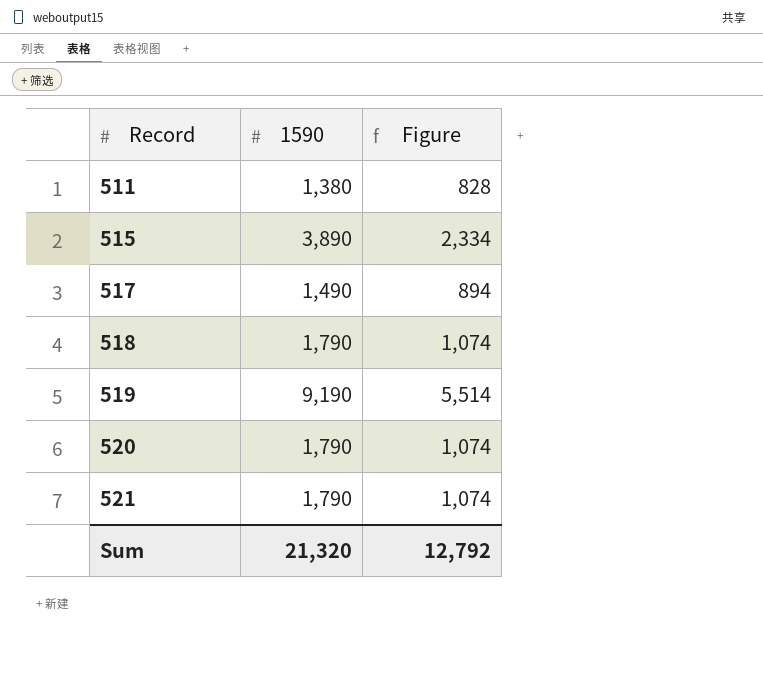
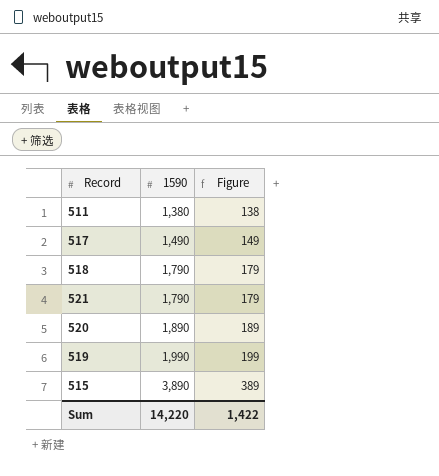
row order: Record ascending -> 1590 ascending
column Figure | formula: [1590] * 0.6 -> [1590] * 0.1
520 | 1590: 1,790 -> 1,890
519 | 1590: 9,190 -> 1,990
Sum | 1590: 21,320 -> 14,220
Sum | Figure: 12,792 -> 1,422

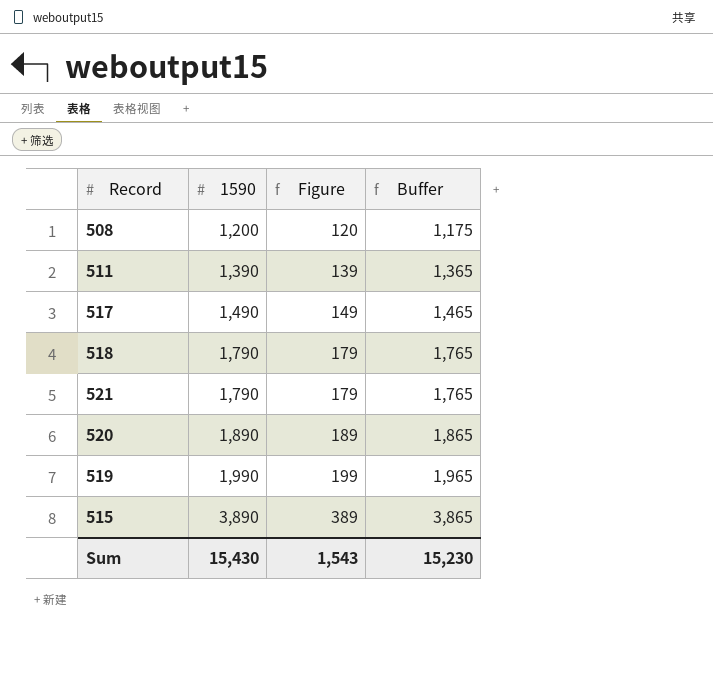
column Buffer | formula: none -> [1590] - 25
row 508: none -> 1,200 | 120 | 1,175
511 | 1590: 1,380 -> 1,390
511 | Figure: 138 -> 139
Sum | 1590: 14,220 -> 15,430
Sum | Figure: 1,422 -> 1,543

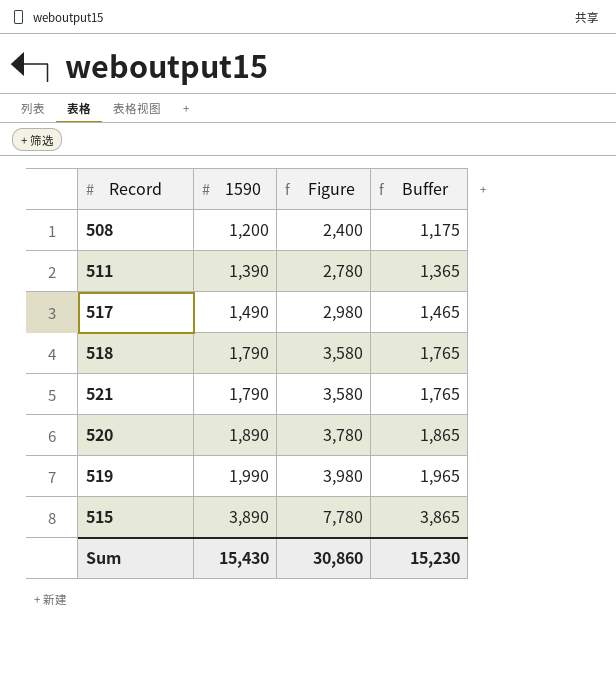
column Figure | formula: [1590] * 0.1 -> [1590] * 2
Sum | Figure: 1,543 -> 30,860

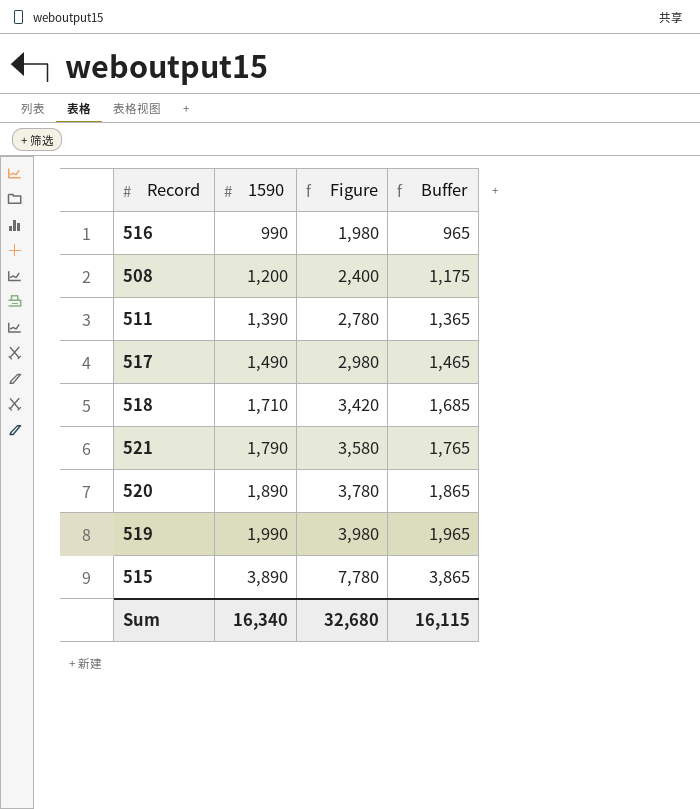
row 516: none -> 990 | 1,980 | 965
518 | 1590: 1,790 -> 1,710
518 | Figure: 3,580 -> 3,420
518 | Buffer: 1,765 -> 1,685
Sum | 1590: 15,430 -> 16,340
Sum | Figure: 30,860 -> 32,680
Sum | Buffer: 15,230 -> 16,115

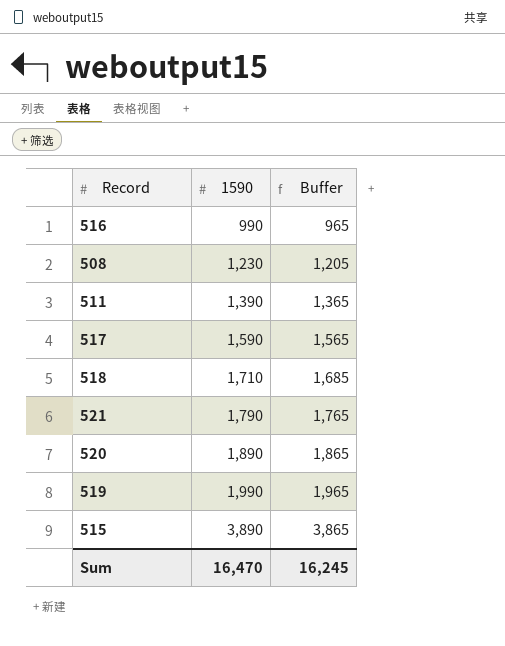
column Figure | formula: [1590] * 2 -> none
508 | 1590: 1,200 -> 1,230
508 | Buffer: 1,175 -> 1,205
517 | 1590: 1,490 -> 1,590
517 | Buffer: 1,465 -> 1,565
Sum | 1590: 16,340 -> 16,470
Sum | Buffer: 16,115 -> 16,245

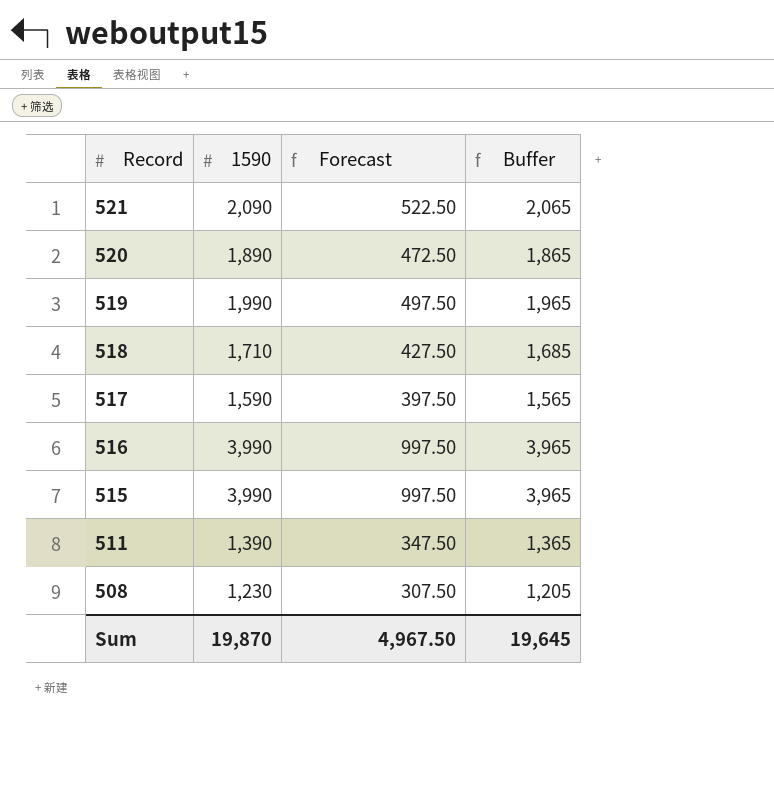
row order: 1590 ascending -> Record descending
column Forecast | formula: none -> [1590] * 0.25
521 | 1590: 1,790 -> 2,090
521 | Buffer: 1,765 -> 2,065
516 | 1590: 990 -> 3,990
516 | Buffer: 965 -> 3,965
515 | 1590: 3,890 -> 3,990
515 | Buffer: 3,865 -> 3,965
Sum | 1590: 16,470 -> 19,870
Sum | Buffer: 16,245 -> 19,645

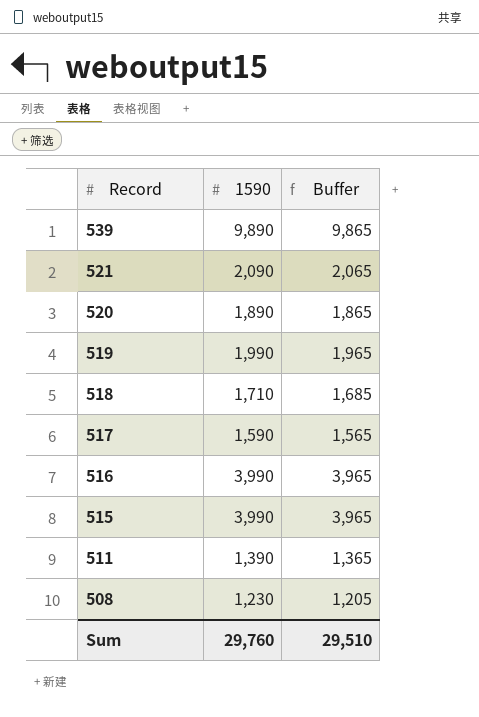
column Forecast | formula: [1590] * 0.25 -> none
row 539: none -> 9,890 | 9,865
Sum | 1590: 19,870 -> 29,760
Sum | Buffer: 19,645 -> 29,510

